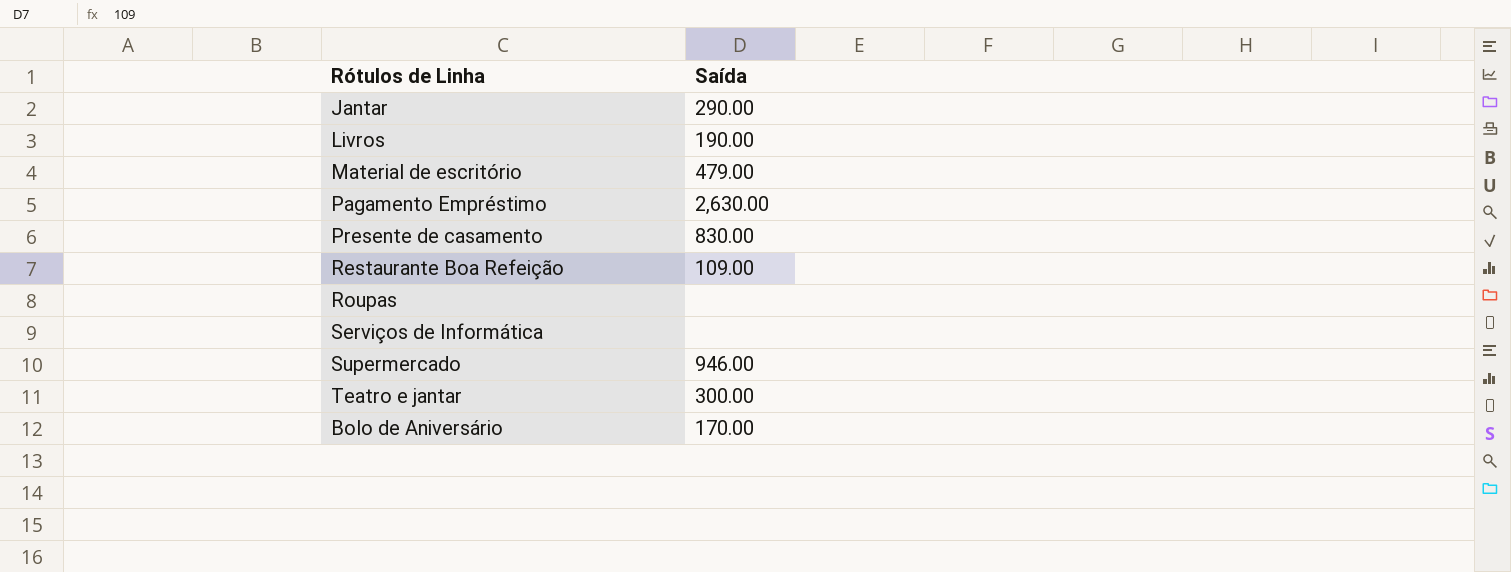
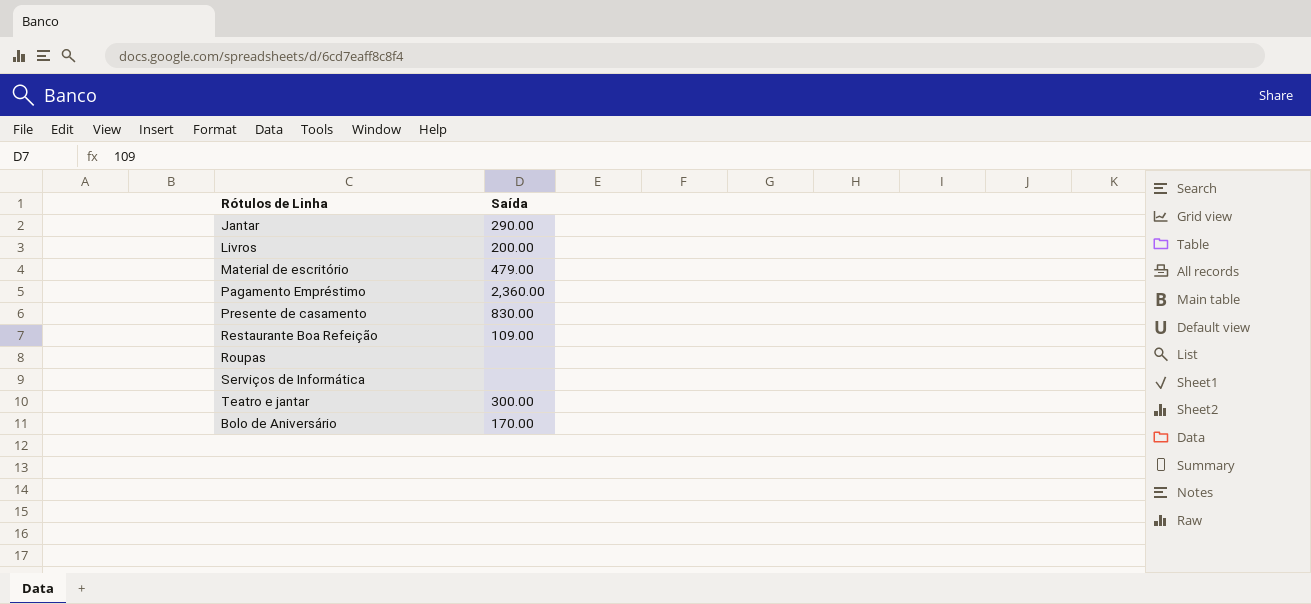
row Supermercado: 946.00 -> none
Livros | Saída: 190.00 -> 200.00
Pagamento Empréstimo | Saída: 2,630.00 -> 2,360.00

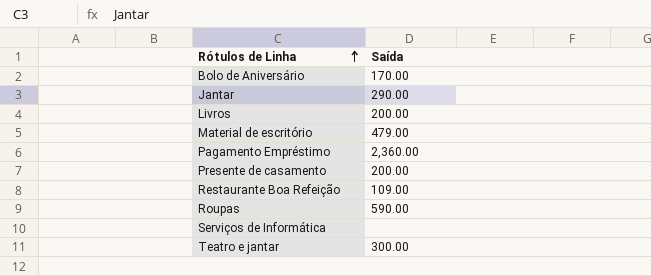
row order: none -> Rótulos de Linha ascending
Presente de casamento | Saída: 830.00 -> 200.00
Roupas | Saída: none -> 590.00

